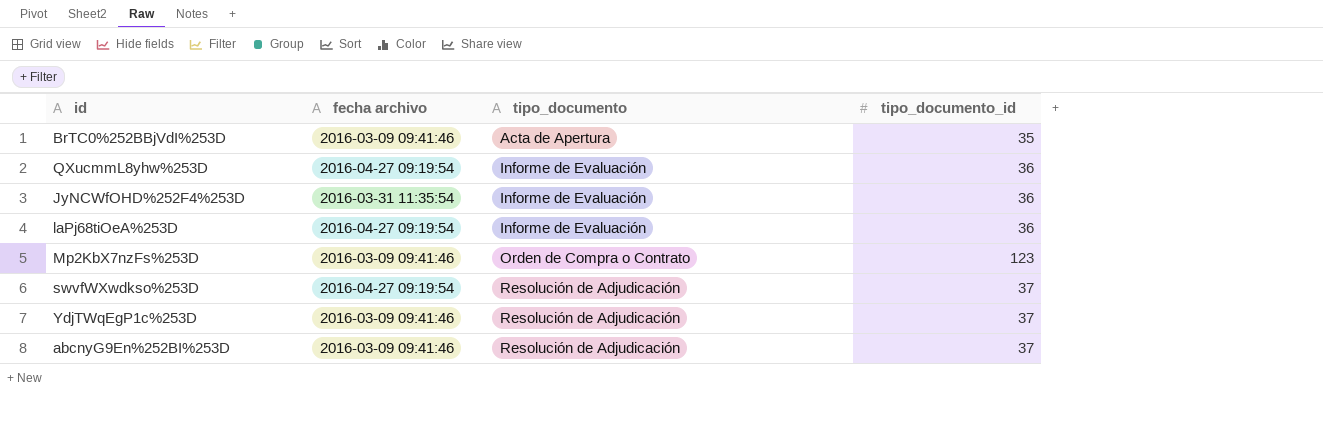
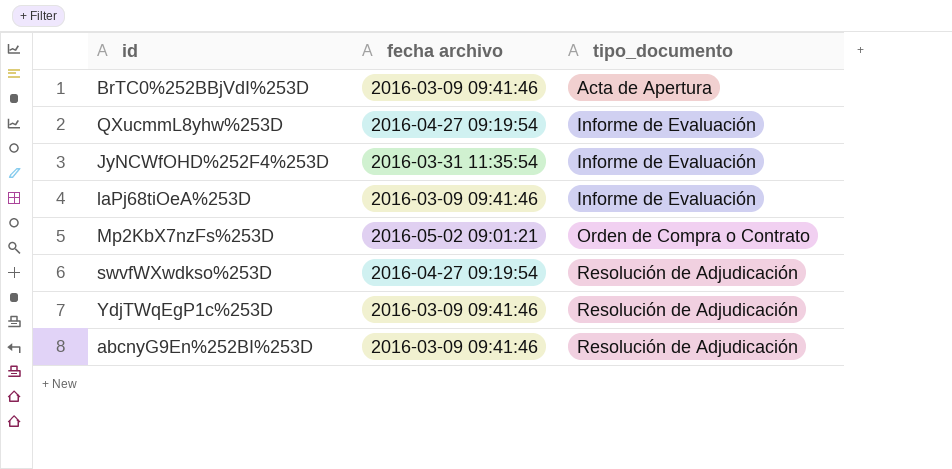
column tipo_documento_id | position: 4 -> none
laPj68tiOeA%253D | fecha archivo: 2016-04-27 09:19:54 -> 2016-03-09 09:41:46
Mp2KbX7nzFs%253D | fecha archivo: 2016-03-09 09:41:46 -> 2016-05-02 09:01:21

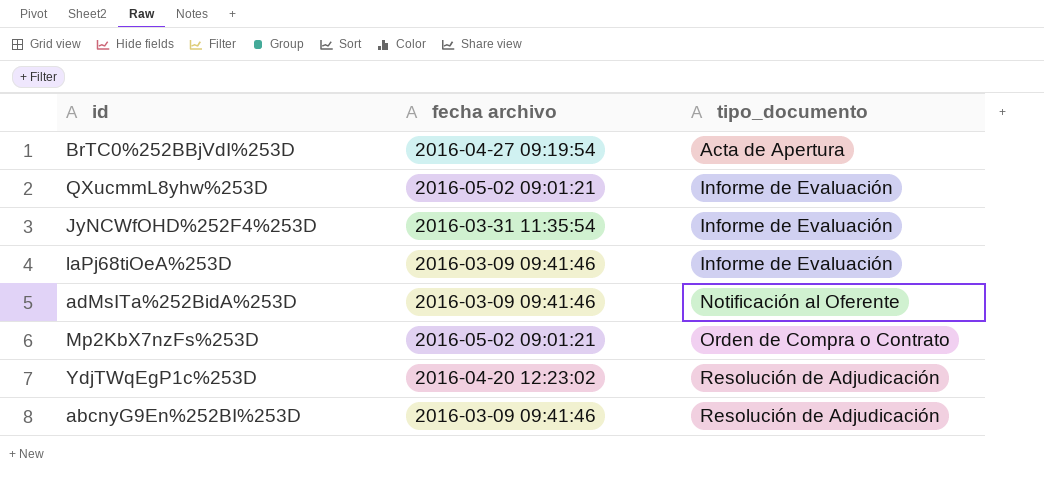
row swvfWXwdkso%253D: 2016-04-27 09:19:54 | Resolución de Adjudicación -> none
BrTC0%252BBjVdI%253D | fecha archivo: 2016-03-09 09:41:46 -> 2016-04-27 09:19:54
QXucmmL8yhw%253D | fecha archivo: 2016-04-27 09:19:54 -> 2016-05-02 09:01:21
row adMsITa%252BidA%253D: none -> 2016-03-09 09:41:46 | Notificación al Oferente
YdjTWqEgP1c%253D | fecha archivo: 2016-03-09 09:41:46 -> 2016-04-20 12:23:02

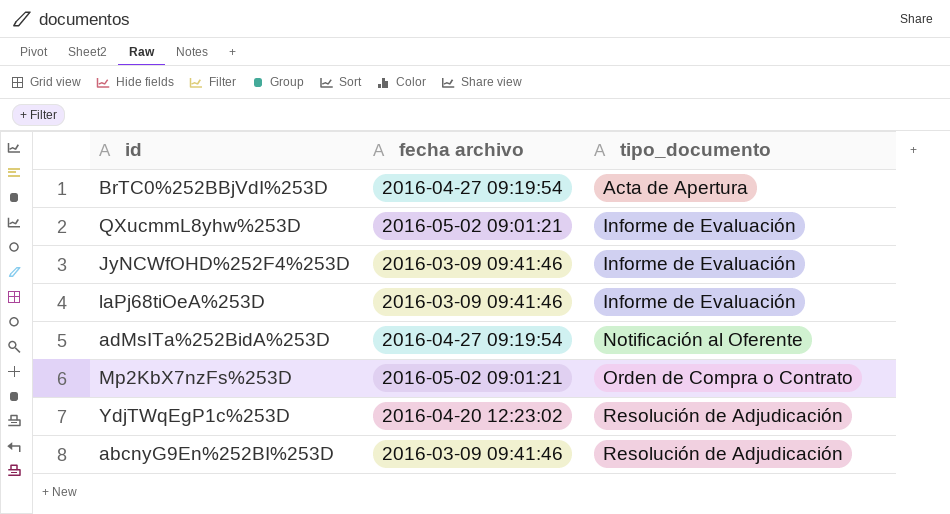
JyNCWfOHD%252F4%253D | fecha archivo: 2016-03-31 11:35:54 -> 2016-03-09 09:41:46
adMsITa%252BidA%253D | fecha archivo: 2016-03-09 09:41:46 -> 2016-04-27 09:19:54

